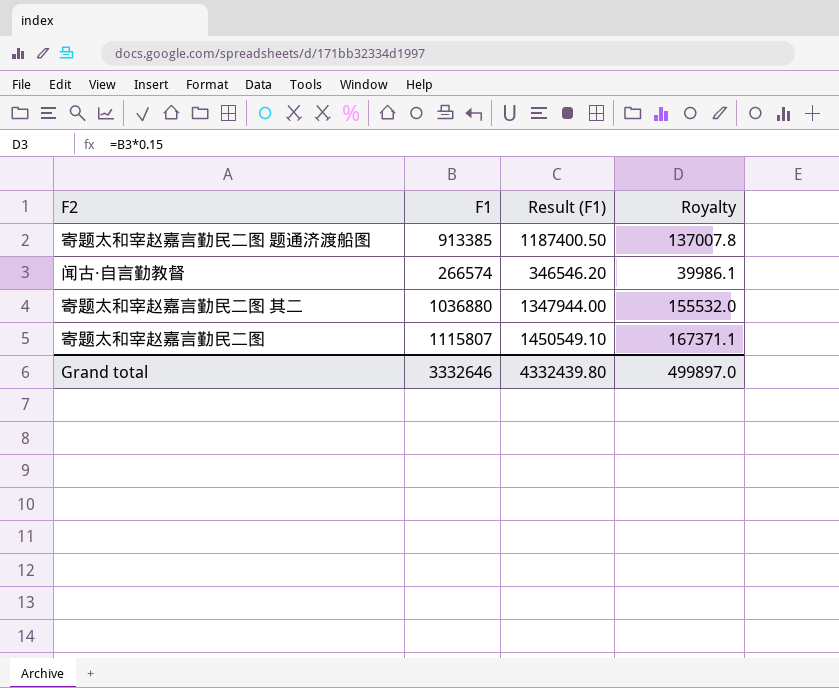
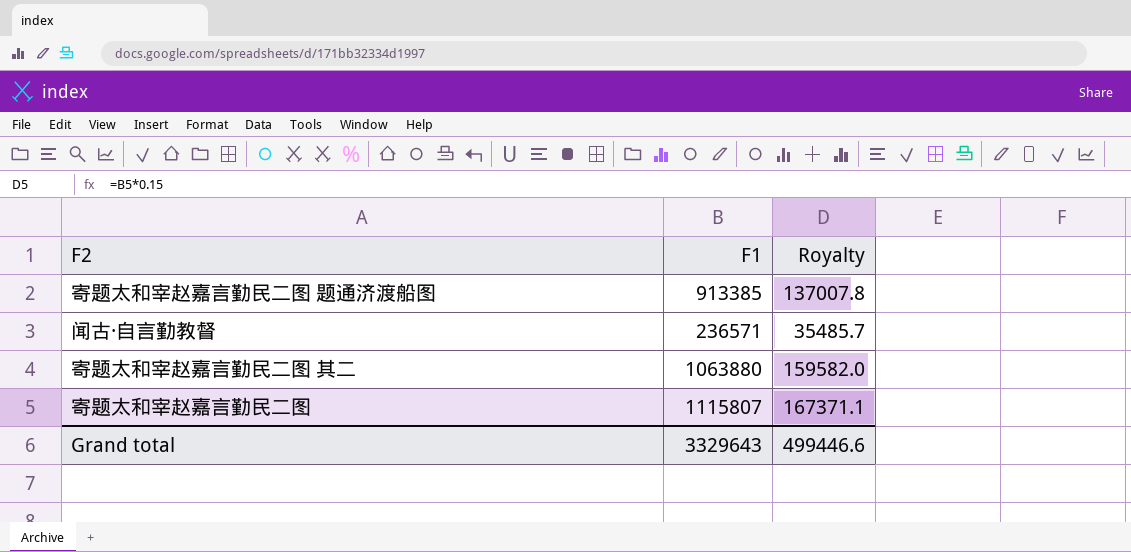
column Result (F1) | formula: [F1] * 1.3 -> none
闻古·自言勤教督 | F1: 266574 -> 236571
闻古·自言勤教督 | Royalty: 39986.1 -> 35485.7
寄题太和宰赵嘉言勤民二图 其二 | F1: 1036880 -> 1063880
寄题太和宰赵嘉言勤民二图 其二 | Royalty: 155532.0 -> 159582.0
Grand total | F1: 3332646 -> 3329643
Grand total | Royalty: 499897.0 -> 499446.6

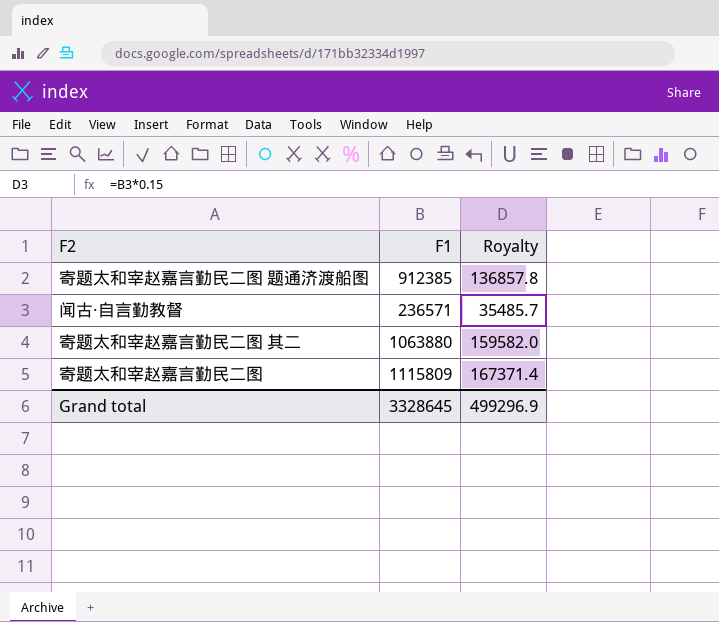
寄题太和宰赵嘉言勤民二图 题通济渡船图 | F1: 913385 -> 912385
寄题太和宰赵嘉言勤民二图 题通济渡船图 | Royalty: 137007.8 -> 136857.8
寄题太和宰赵嘉言勤民二图 | F1: 1115807 -> 1115809
寄题太和宰赵嘉言勤民二图 | Royalty: 167371.1 -> 167371.4
Grand total | F1: 3329643 -> 3328645
Grand total | Royalty: 499446.6 -> 499296.9

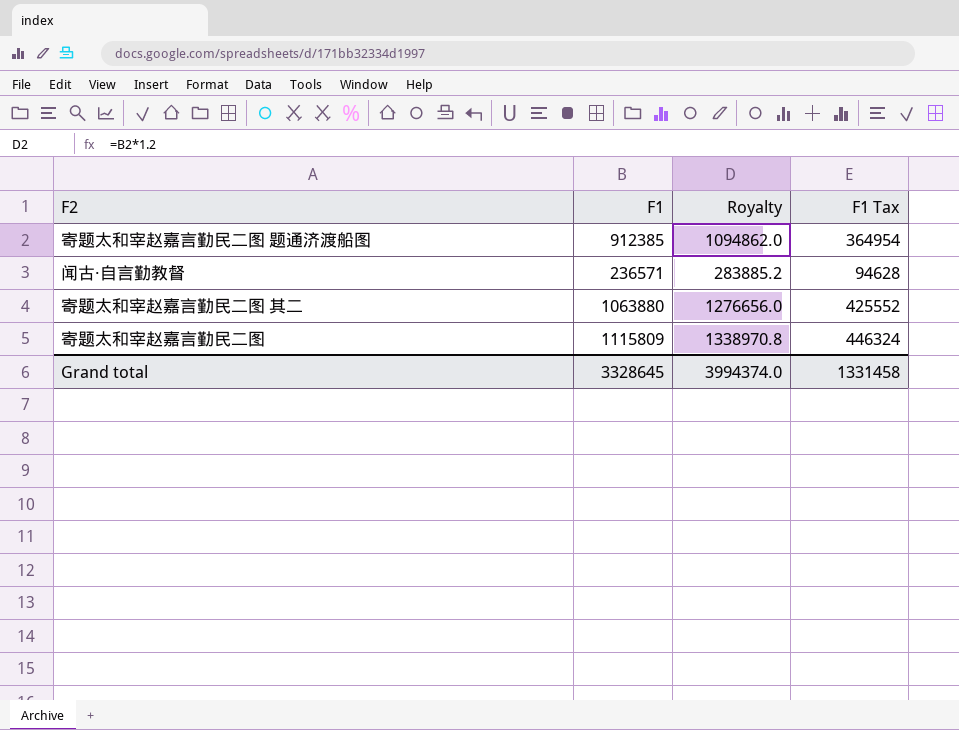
column Royalty | formula: [F1] * 0.15 -> [F1] * 1.2
column F1 Tax | formula: none -> [F1] * 0.4
Grand total | Royalty: 499296.9 -> 3994374.0

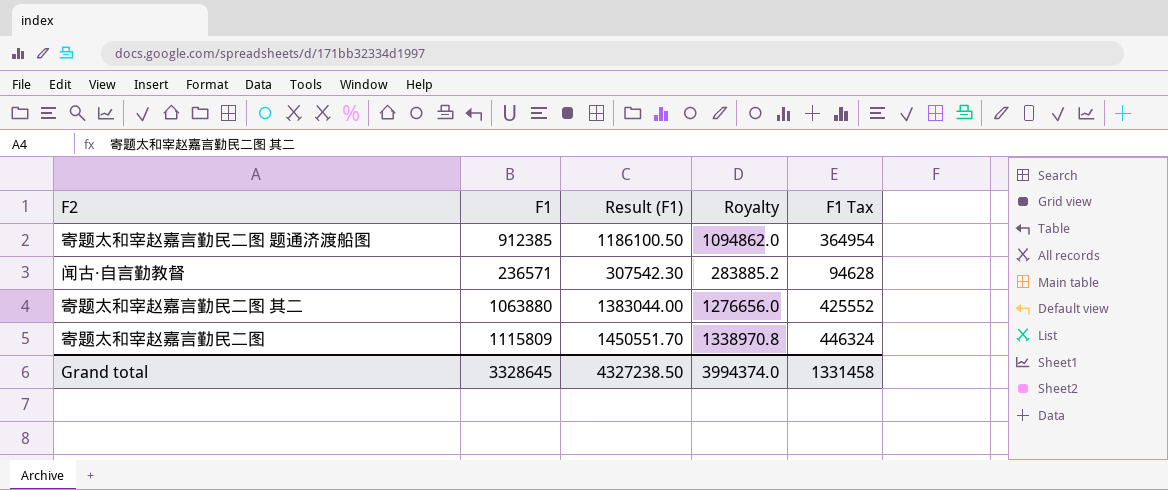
column Result (F1) | formula: none -> [F1] * 1.3

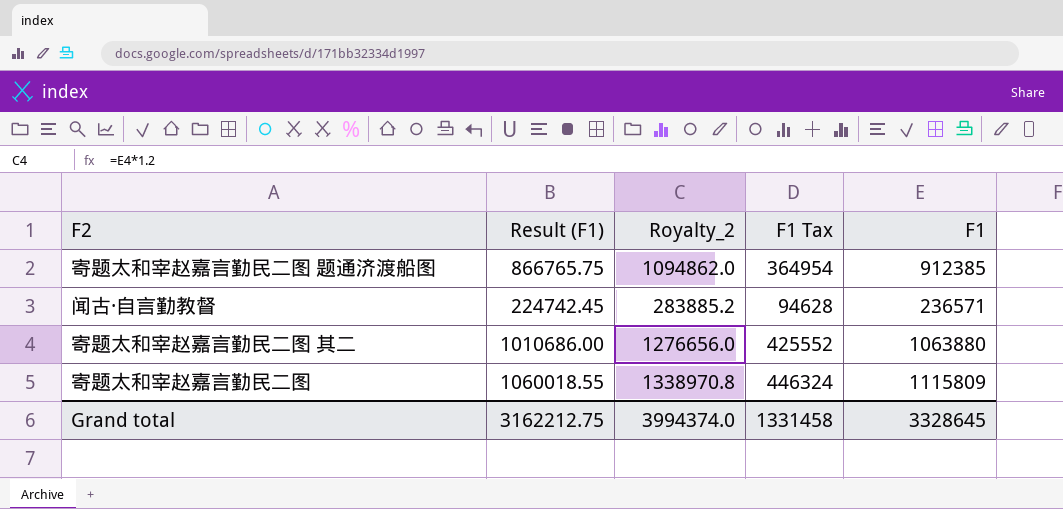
column Result (F1) | formula: [F1] * 1.3 -> [F1] * 0.95
column name: Royalty -> Royalty_2
column F1 | position: 2 -> 5
Grand total | Result (F1): 4327238.50 -> 3162212.75

